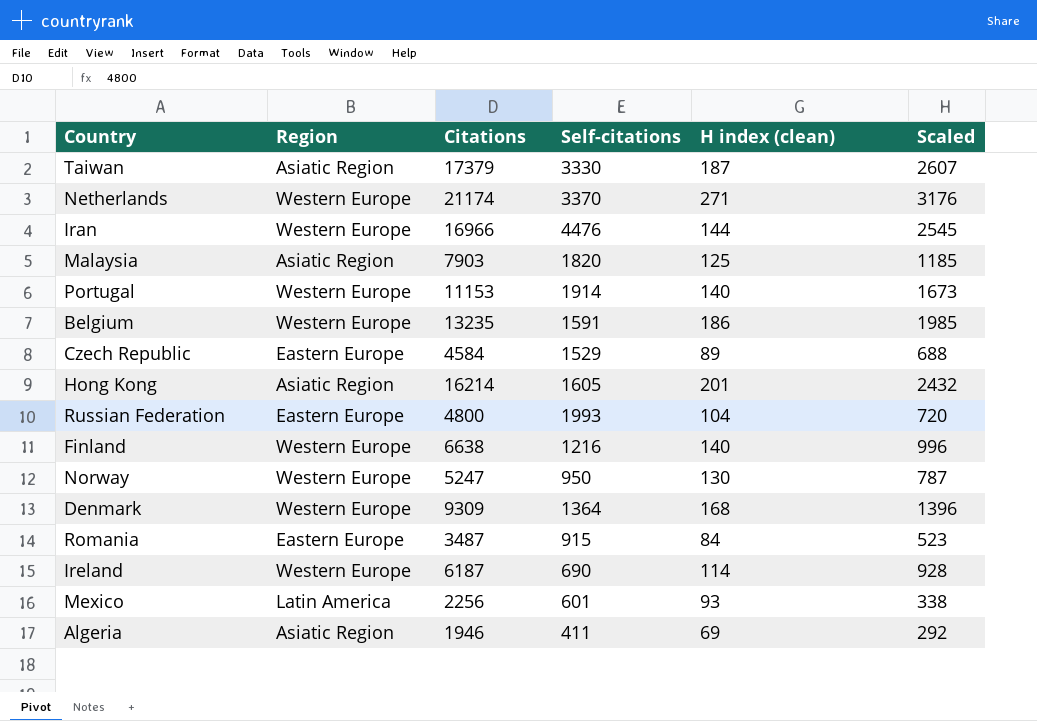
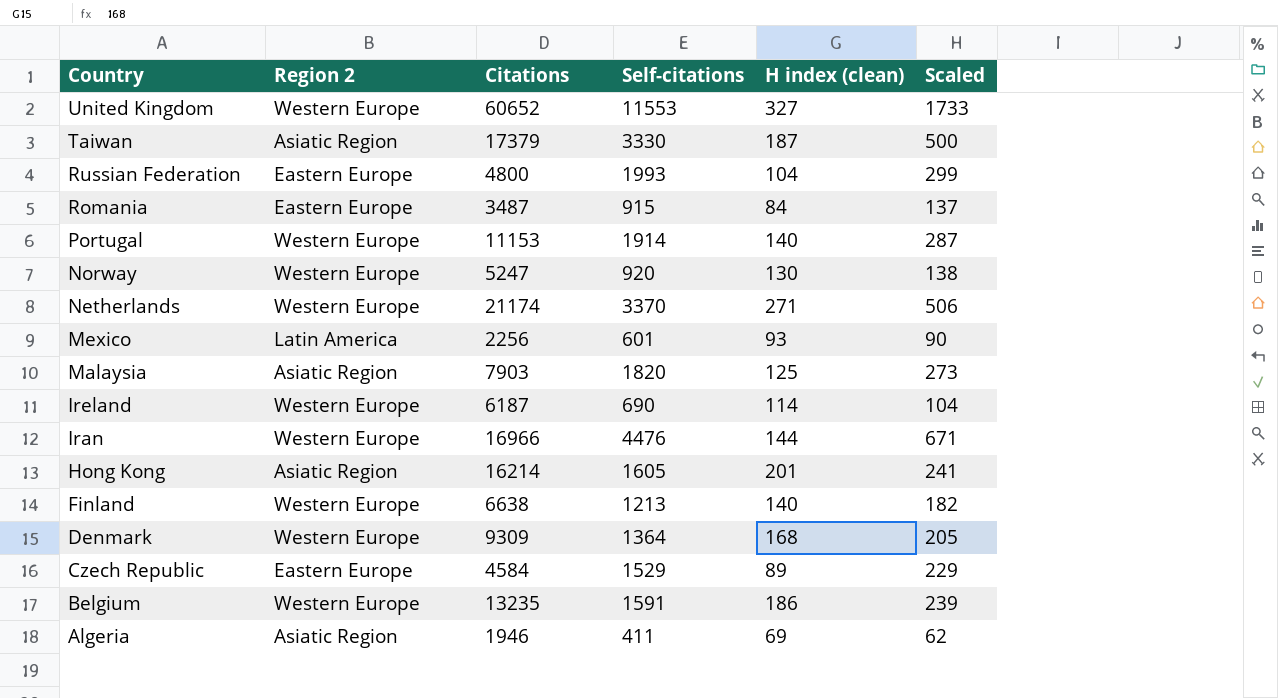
row order: none -> Country descending
column name: Region -> Region 2
column Scaled | formula: [Citations] * 0.15 -> [Self-citations] * 0.15
row United Kingdom: none -> Western Europe | 60652 | 11553 | 327 | 1733
Norway | Self-citations: 950 -> 920
Finland | Self-citations: 1216 -> 1213

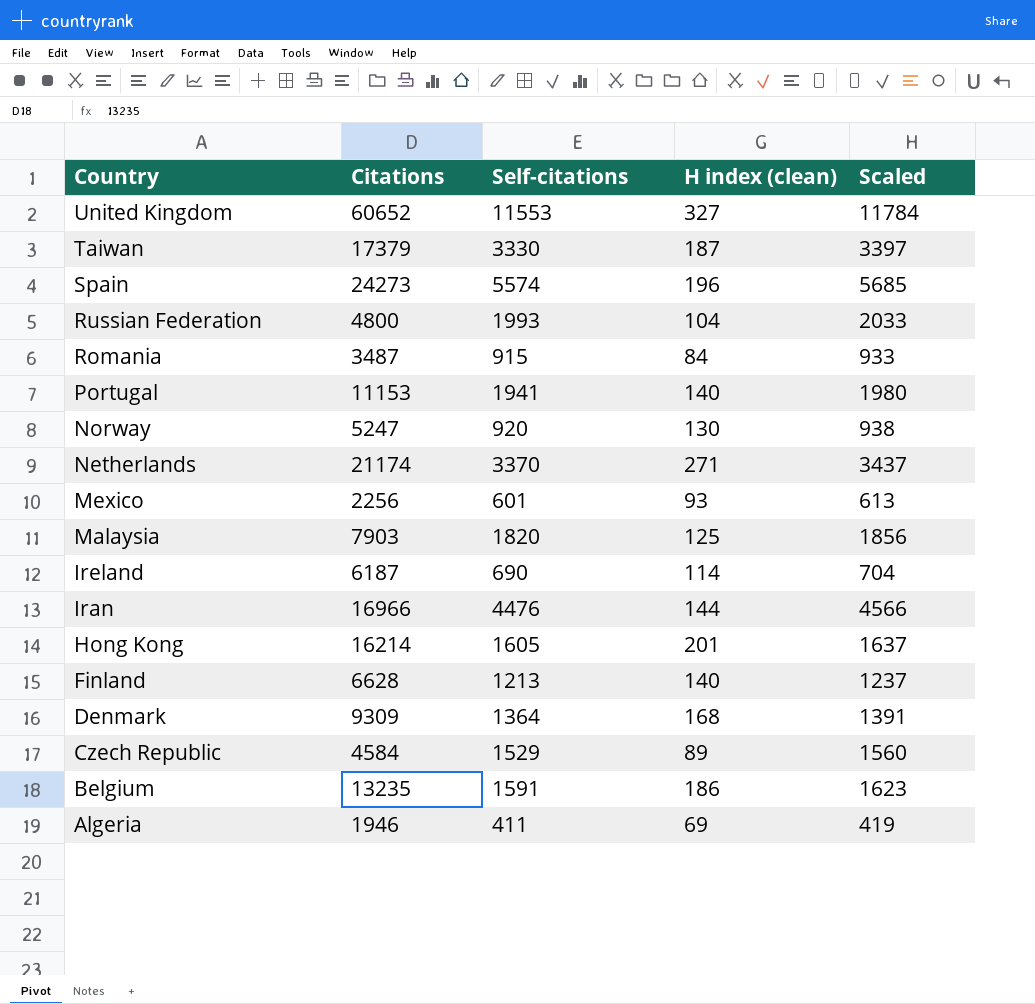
column Region 2 | position: 2 -> none
column Scaled | formula: [Self-citations] * 0.15 -> [Self-citations] * 1.02
row Spain: none -> 24273 | 5574 | 196 | 5685
Portugal | Self-citations: 1914 -> 1941
Finland | Citations: 6638 -> 6628

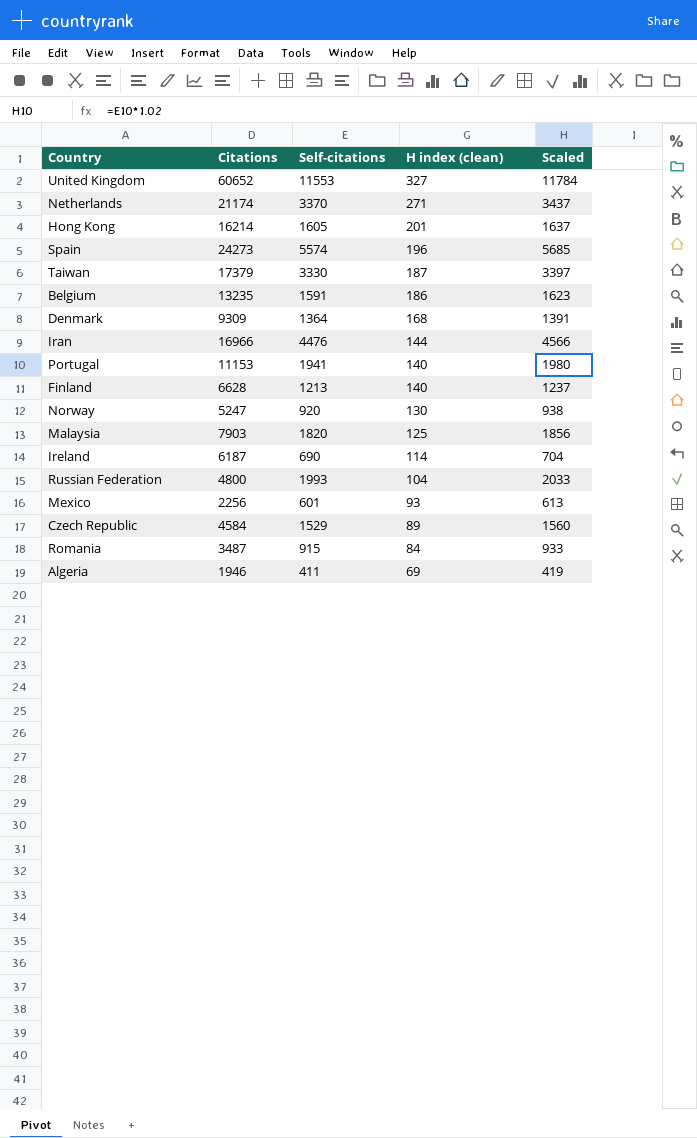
row order: Country descending -> H index (clean) descending

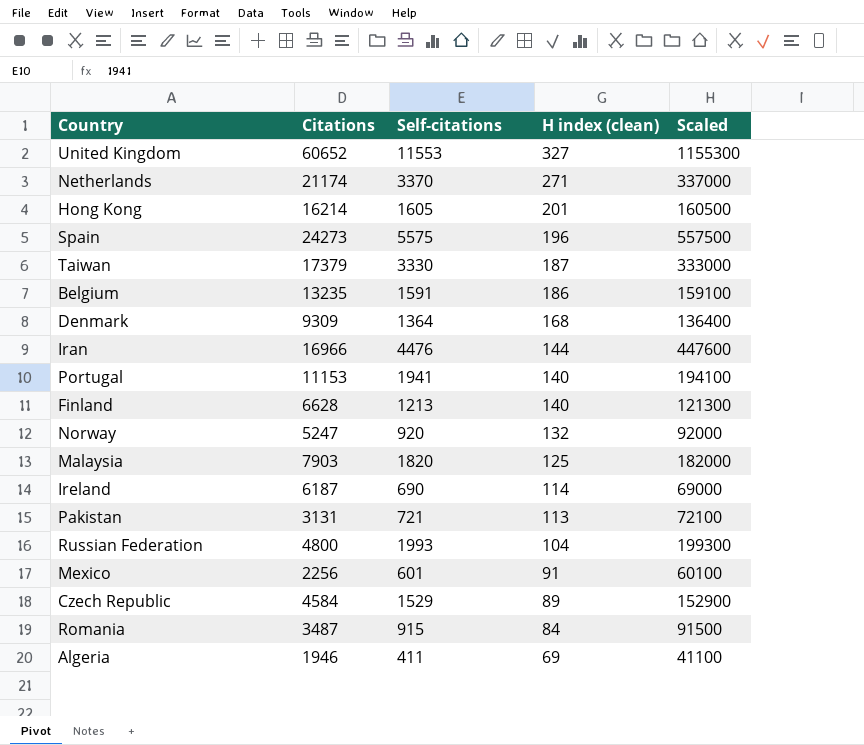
column Scaled | formula: [Self-citations] * 1.02 -> [Self-citations] * 100
Spain | Self-citations: 5574 -> 5575
Norway | H index (clean): 130 -> 132
row Pakistan: none -> 3131 | 721 | 113 | 72100
Mexico | H index (clean): 93 -> 91

